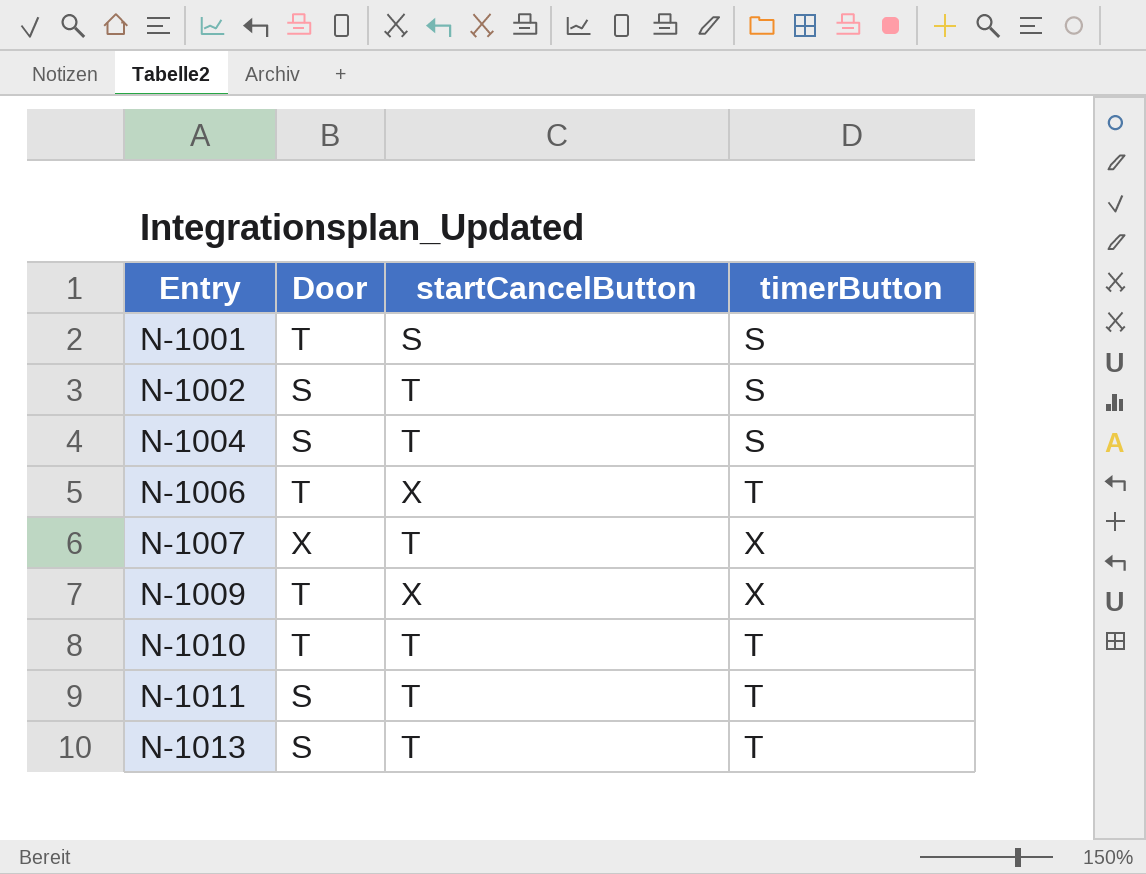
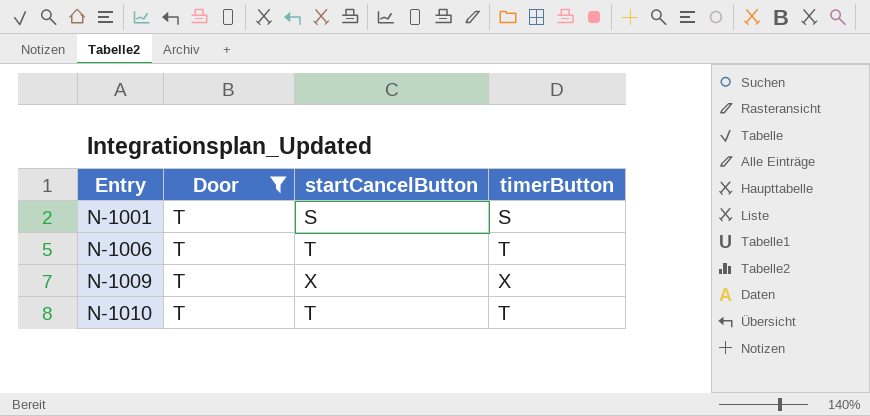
filter: none -> Door = T
N-1006 | startCancelButton: X -> T

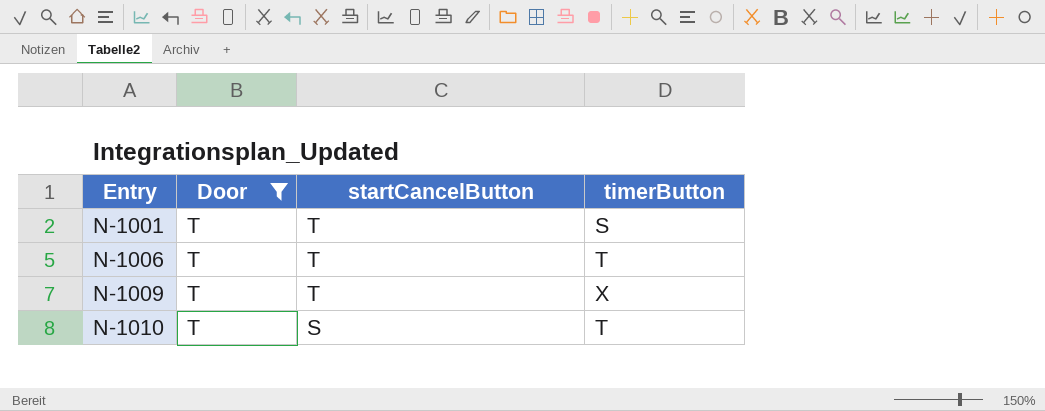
N-1001 | startCancelButton: S -> T
N-1009 | startCancelButton: X -> T
N-1010 | startCancelButton: T -> S

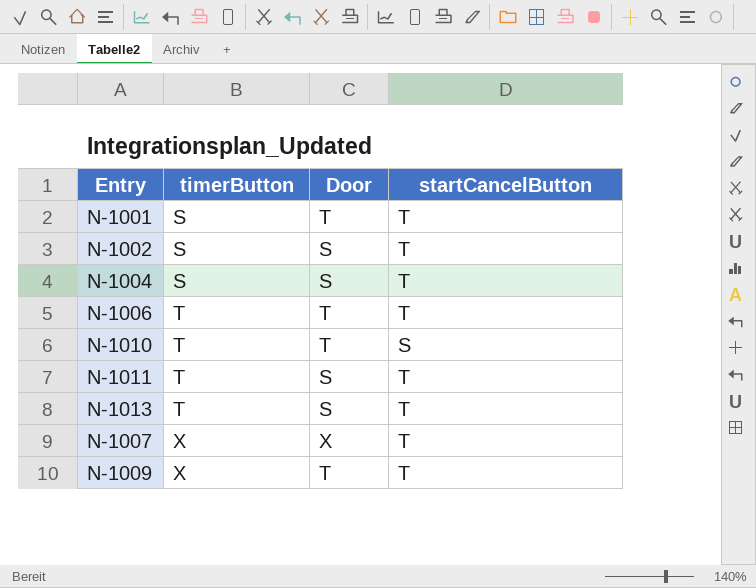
filter: Door = T -> none
row order: Entry ascending -> timerButton ascending
column timerButton | position: 4 -> 2

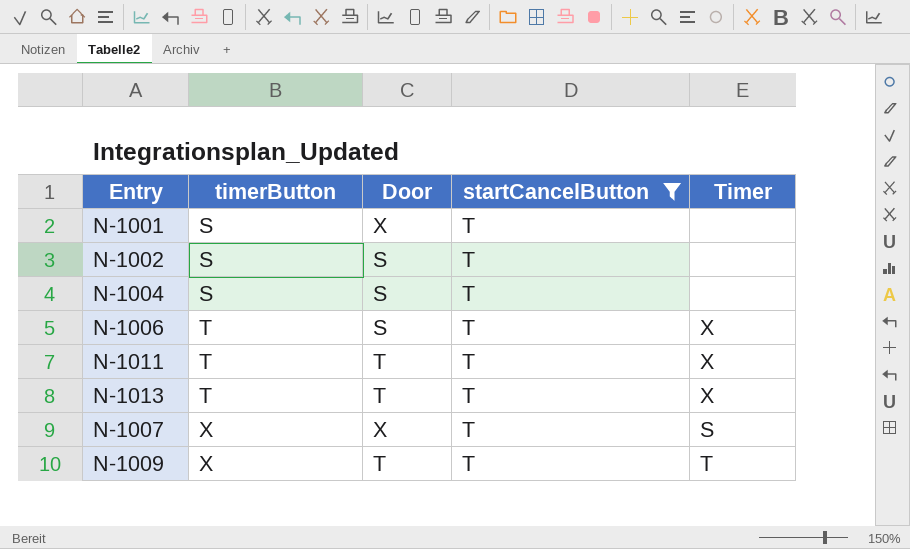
filter: none -> startCancelButton = T
column Timer | position: none -> 5
N-1001 | Door: T -> X
N-1006 | Door: T -> S
N-1011 | Door: S -> T
N-1013 | Door: S -> T

